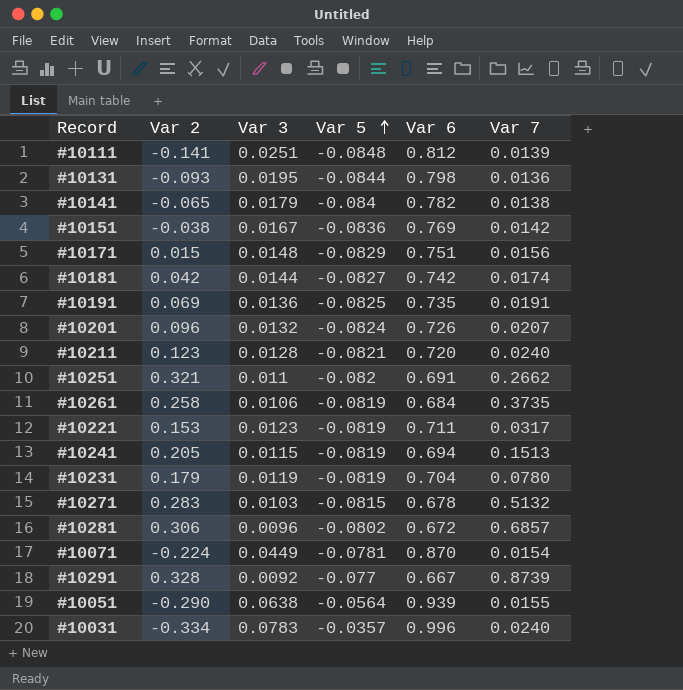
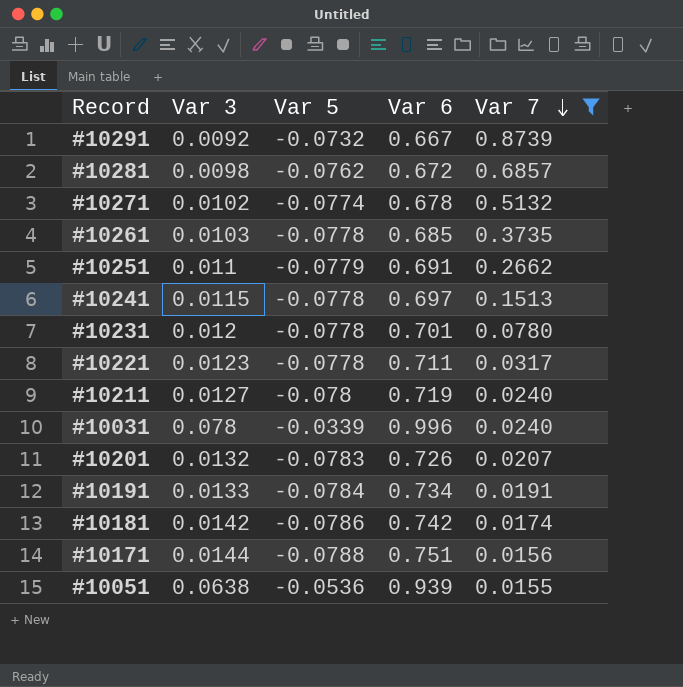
filter: none -> Var 7 >= 0.0155
row order: Var 5 ascending -> Var 7 descending
column Var 2 | position: 2 -> none
#10291 | Var 5: -0.077 -> -0.0732
#10281 | Var 3: 0.0096 -> 0.0098
#10281 | Var 5: -0.0802 -> -0.0762
#10271 | Var 3: 0.0103 -> 0.0102
#10271 | Var 5: -0.0815 -> -0.0774
#10261 | Var 3: 0.0106 -> 0.0103
#10261 | Var 5: -0.0819 -> -0.0778
#10261 | Var 6: 0.684 -> 0.685
#10251 | Var 5: -0.082 -> -0.0779
#10241 | Var 5: -0.0819 -> -0.0778
#10241 | Var 6: 0.694 -> 0.697
#10231 | Var 3: 0.0119 -> 0.012
#10231 | Var 5: -0.0819 -> -0.0778
#10231 | Var 6: 0.704 -> 0.701
#10221 | Var 5: -0.0819 -> -0.0778
#10211 | Var 3: 0.0128 -> 0.0127
#10211 | Var 5: -0.0821 -> -0.078
#10211 | Var 6: 0.720 -> 0.719
#10031 | Var 3: 0.0783 -> 0.078
#10031 | Var 5: -0.0357 -> -0.0339
#10201 | Var 5: -0.0824 -> -0.0783
#10191 | Var 3: 0.0136 -> 0.0133
#10191 | Var 5: -0.0825 -> -0.0784
#10191 | Var 6: 0.735 -> 0.734
#10181 | Var 3: 0.0144 -> 0.0142
#10181 | Var 5: -0.0827 -> -0.0786
#10171 | Var 3: 0.0148 -> 0.0144
#10171 | Var 5: -0.0829 -> -0.0788
#10051 | Var 5: -0.0564 -> -0.0536

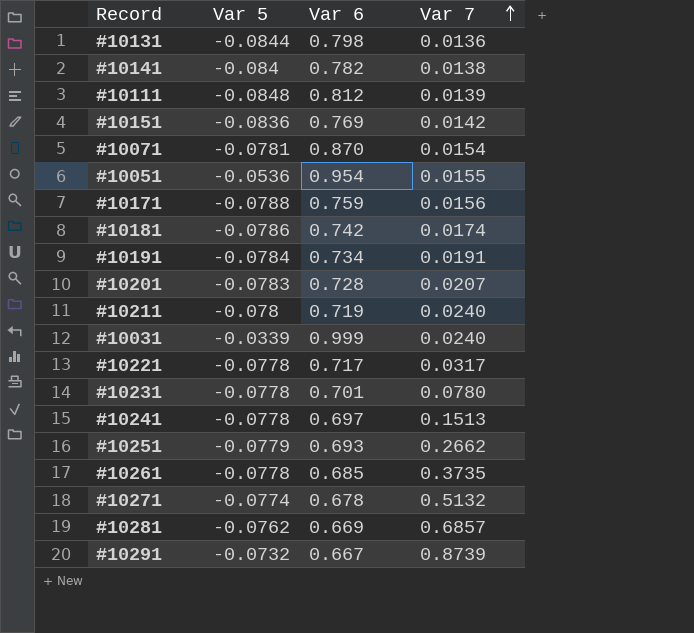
filter: Var 7 >= 0.0155 -> none
row order: Var 7 descending -> Var 7 ascending
column Var 3 | position: 2 -> none
#10051 | Var 6: 0.939 -> 0.954
#10171 | Var 6: 0.751 -> 0.759
#10201 | Var 6: 0.726 -> 0.728
#10031 | Var 6: 0.996 -> 0.999
#10221 | Var 6: 0.711 -> 0.717
#10251 | Var 6: 0.691 -> 0.693
#10281 | Var 6: 0.672 -> 0.669

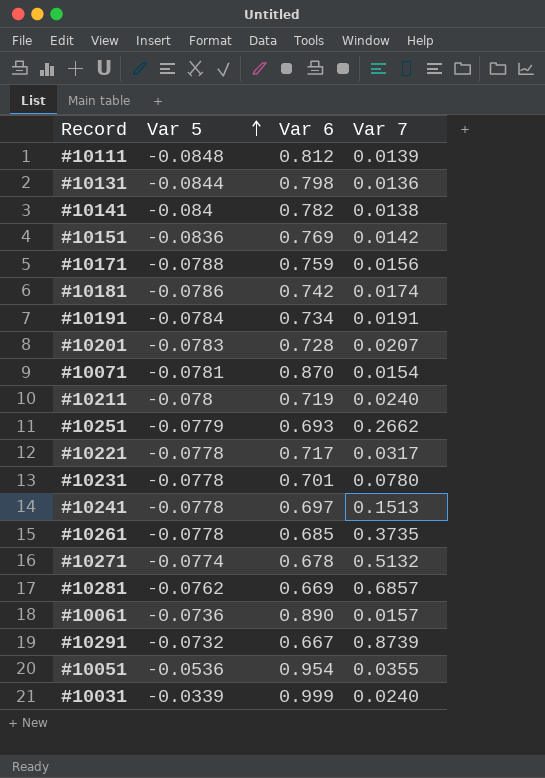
row order: Var 7 ascending -> Var 5 ascending
row #10061: none -> -0.0736 | 0.890 | 0.0157
#10051 | Var 7: 0.0155 -> 0.0355

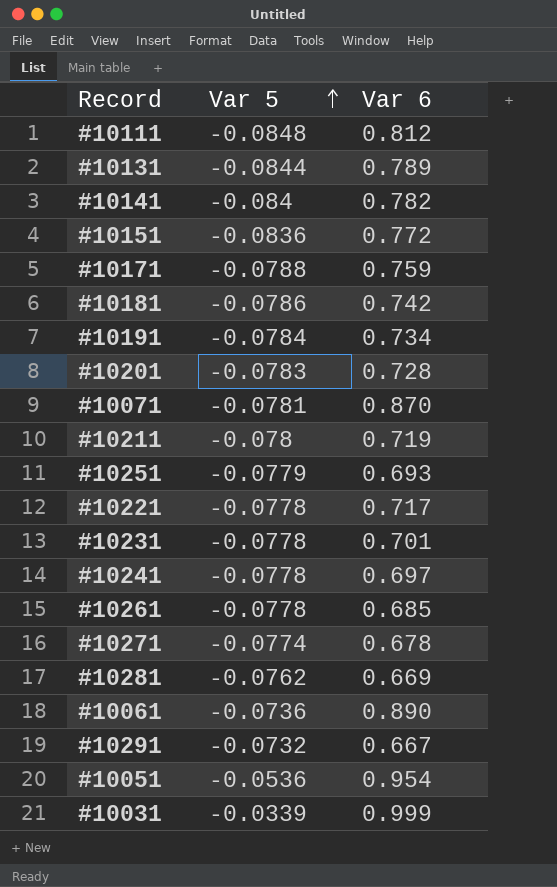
column Var 7 | position: 4 -> none
#10131 | Var 6: 0.798 -> 0.789
#10151 | Var 6: 0.769 -> 0.772

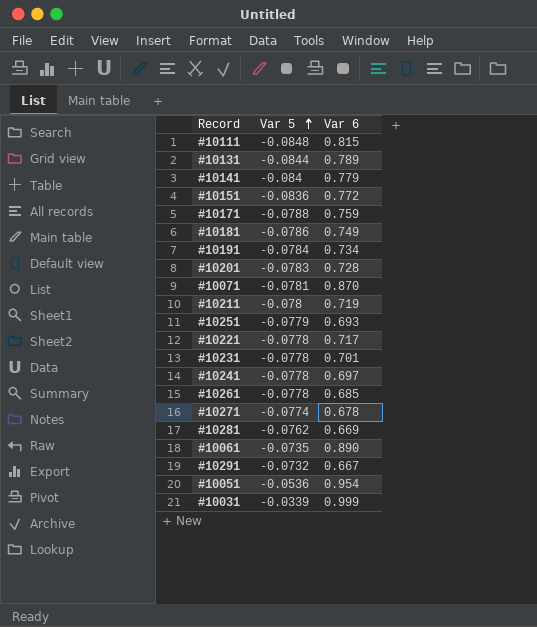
#10111 | Var 6: 0.812 -> 0.815
#10141 | Var 6: 0.782 -> 0.779
#10181 | Var 6: 0.742 -> 0.749
#10061 | Var 5: -0.0736 -> -0.0735

